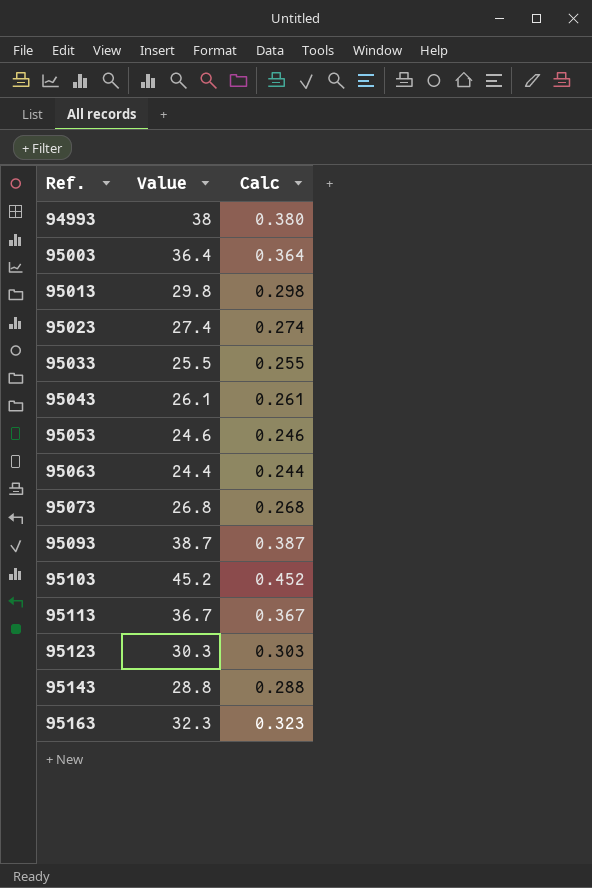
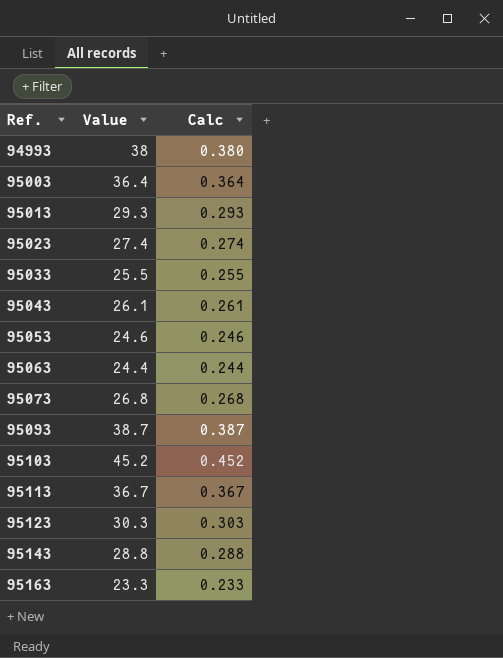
95013 | Value: 29.8 -> 29.3
95013 | Calc: 0.298 -> 0.293
95163 | Value: 32.3 -> 23.3
95163 | Calc: 0.323 -> 0.233

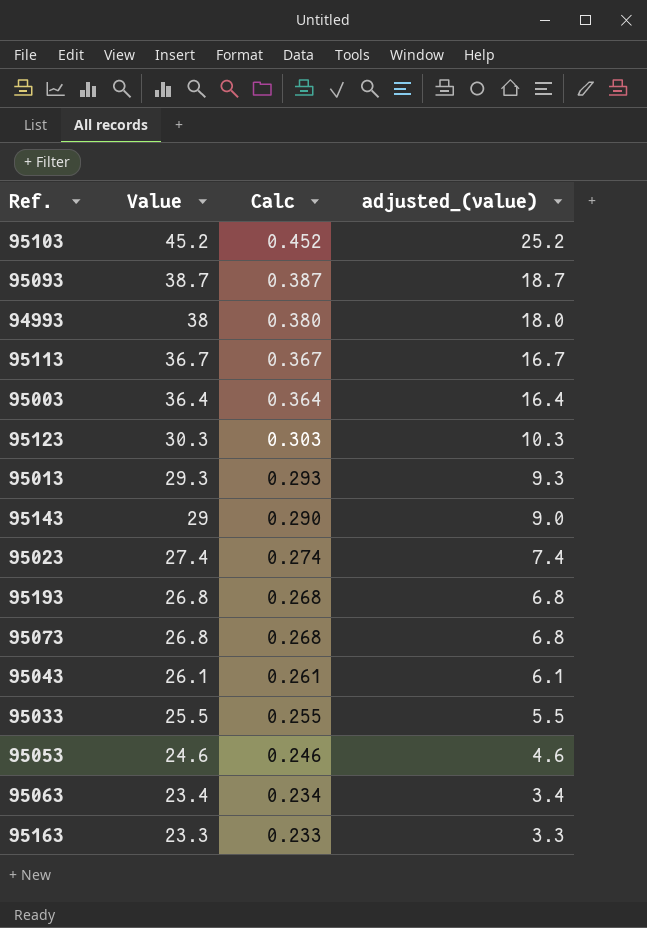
row order: Ref. ascending -> Value descending
column adjusted_(value) | formula: none -> [Value] - 20
95143 | Value: 28.8 -> 29
95143 | Calc: 0.288 -> 0.290
row 95193: none -> 26.8 | 0.268 | 6.8
95063 | Value: 24.4 -> 23.4
95063 | Calc: 0.244 -> 0.234

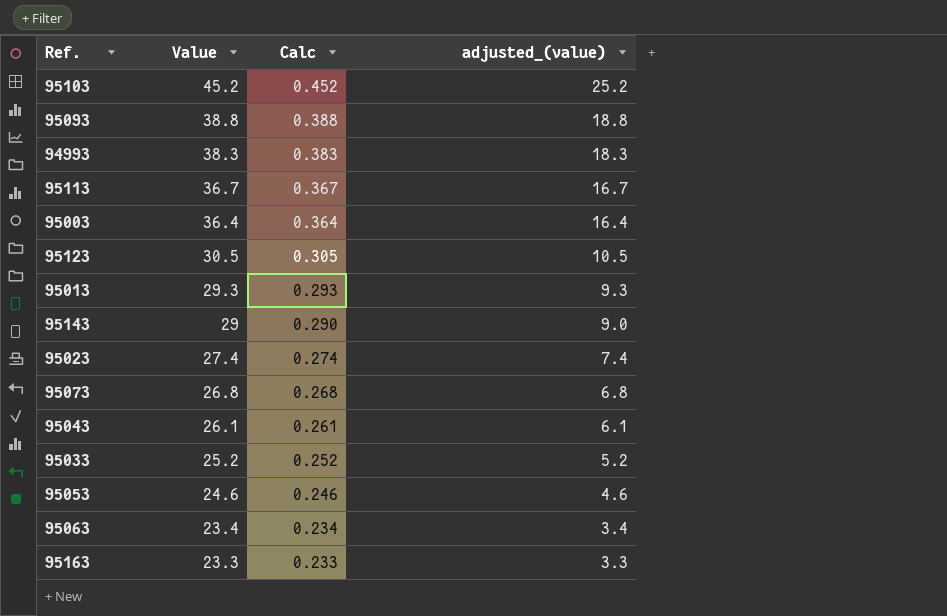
row 95193: 26.8 | 0.268 | 6.8 -> none
95093 | Value: 38.7 -> 38.8
95093 | Calc: 0.387 -> 0.388
95093 | adjusted_(value): 18.7 -> 18.8
94993 | Value: 38 -> 38.3
94993 | Calc: 0.380 -> 0.383
94993 | adjusted_(value): 18.0 -> 18.3
95123 | Value: 30.3 -> 30.5
95123 | Calc: 0.303 -> 0.305
95123 | adjusted_(value): 10.3 -> 10.5
95033 | Value: 25.5 -> 25.2
95033 | Calc: 0.255 -> 0.252
95033 | adjusted_(value): 5.5 -> 5.2

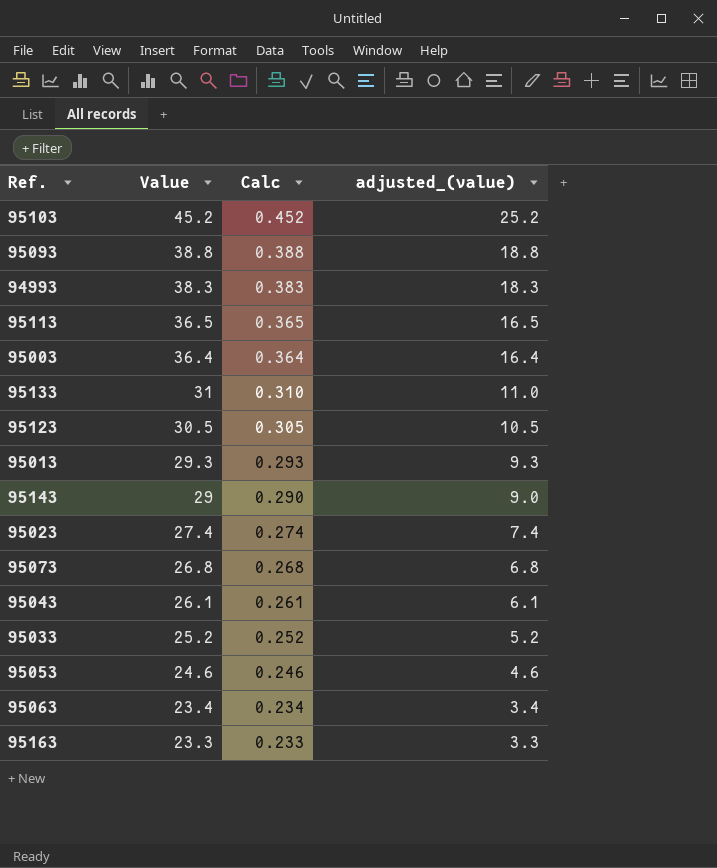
95113 | Value: 36.7 -> 36.5
95113 | Calc: 0.367 -> 0.365
95113 | adjusted_(value): 16.7 -> 16.5
row 95133: none -> 31 | 0.310 | 11.0

